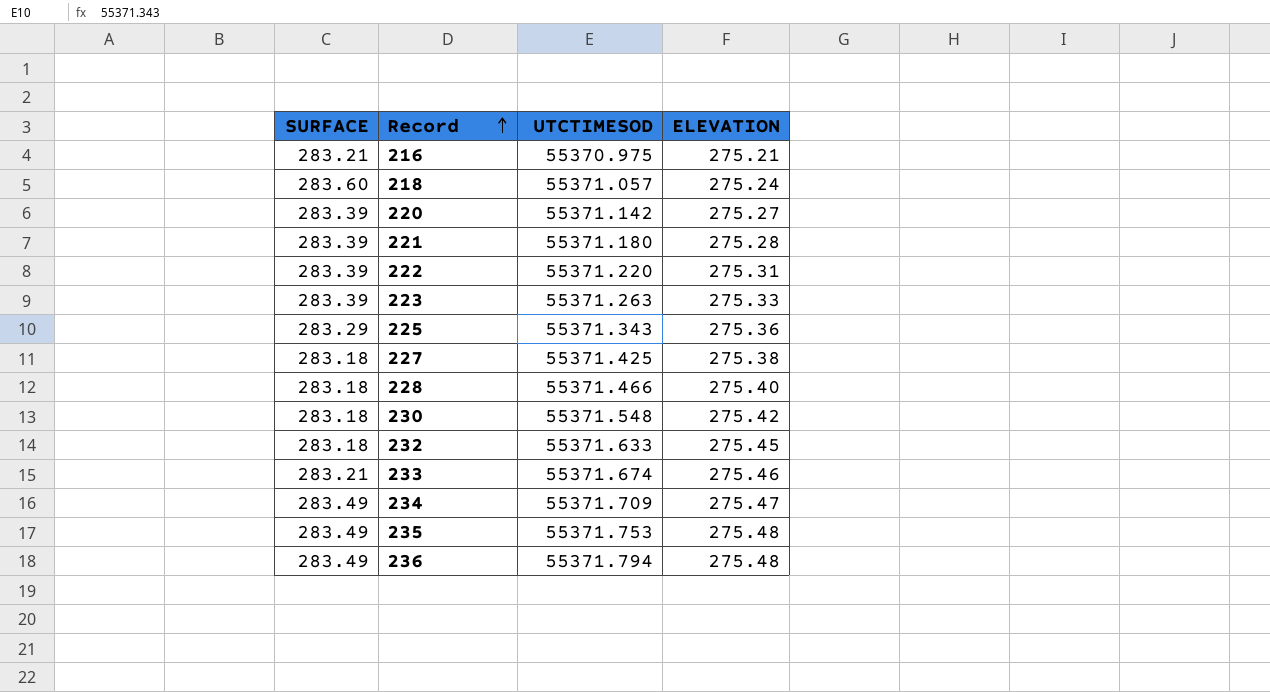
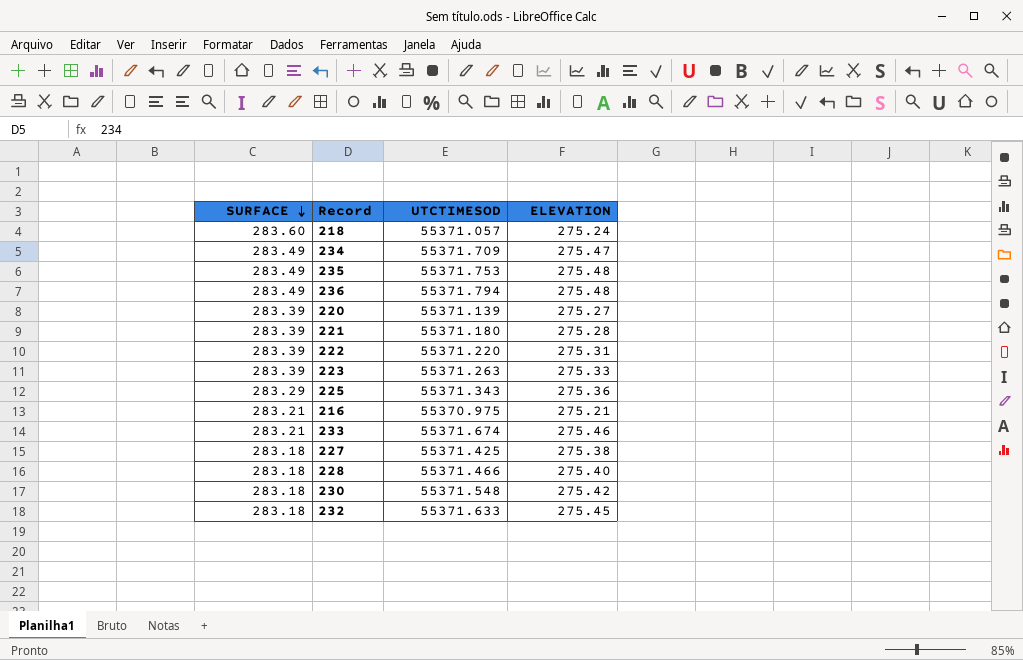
row order: Record ascending -> SURFACE descending
220 | UTCTIMESOD: 55371.142 -> 55371.139

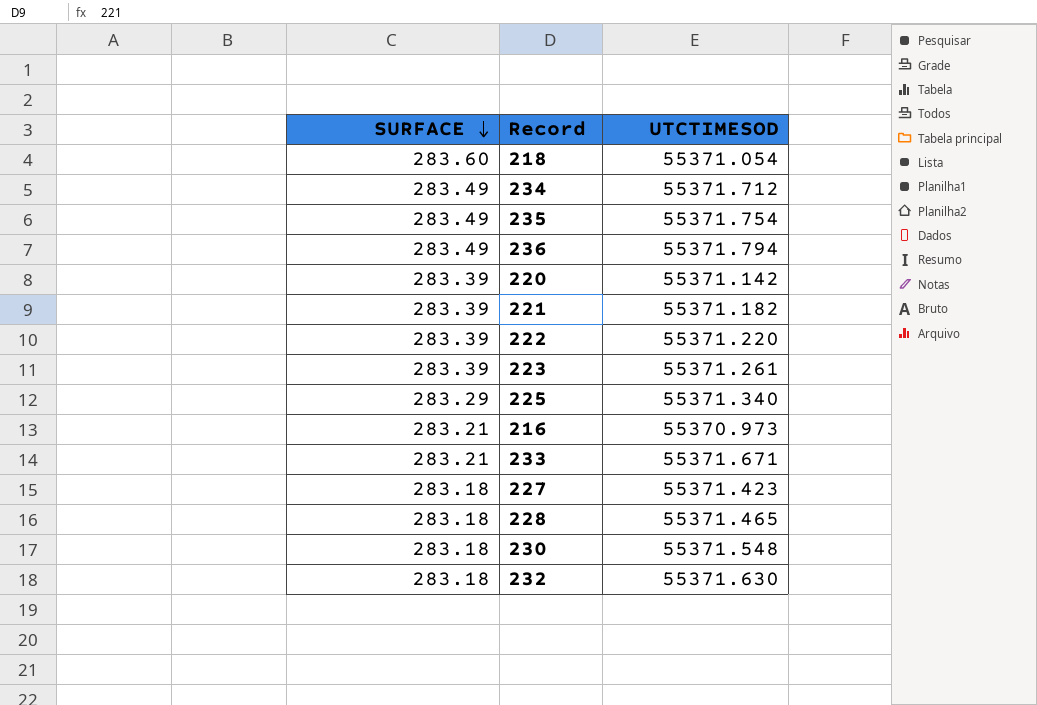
column ELEVATION | position: 4 -> none
218 | UTCTIMESOD: 55371.057 -> 55371.054
234 | UTCTIMESOD: 55371.709 -> 55371.712
235 | UTCTIMESOD: 55371.753 -> 55371.754
220 | UTCTIMESOD: 55371.139 -> 55371.142
221 | UTCTIMESOD: 55371.180 -> 55371.182
223 | UTCTIMESOD: 55371.263 -> 55371.261
225 | UTCTIMESOD: 55371.343 -> 55371.340
216 | UTCTIMESOD: 55370.975 -> 55370.973
233 | UTCTIMESOD: 55371.674 -> 55371.671
227 | UTCTIMESOD: 55371.425 -> 55371.423
228 | UTCTIMESOD: 55371.466 -> 55371.465
232 | UTCTIMESOD: 55371.633 -> 55371.630

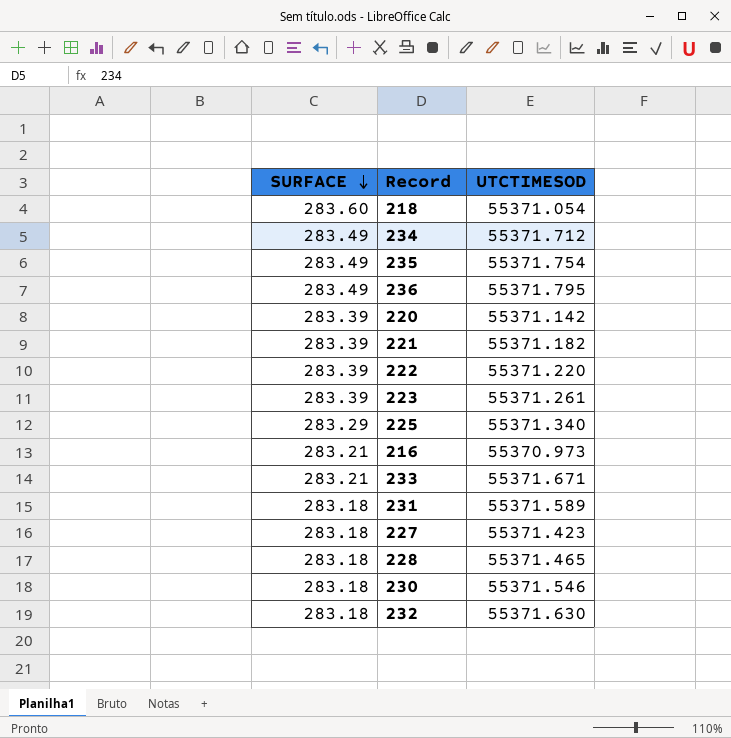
236 | UTCTIMESOD: 55371.794 -> 55371.795
row 231: none -> 283.18 | 55371.589
230 | UTCTIMESOD: 55371.548 -> 55371.546

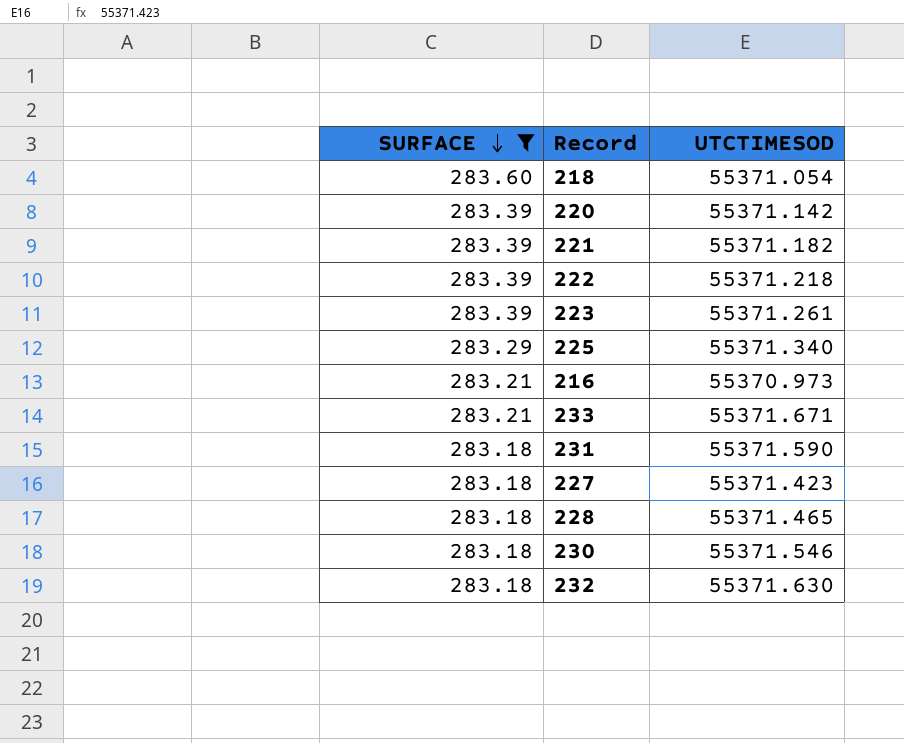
filter: none -> SURFACE != 283.49
222 | UTCTIMESOD: 55371.220 -> 55371.218
231 | UTCTIMESOD: 55371.589 -> 55371.590

